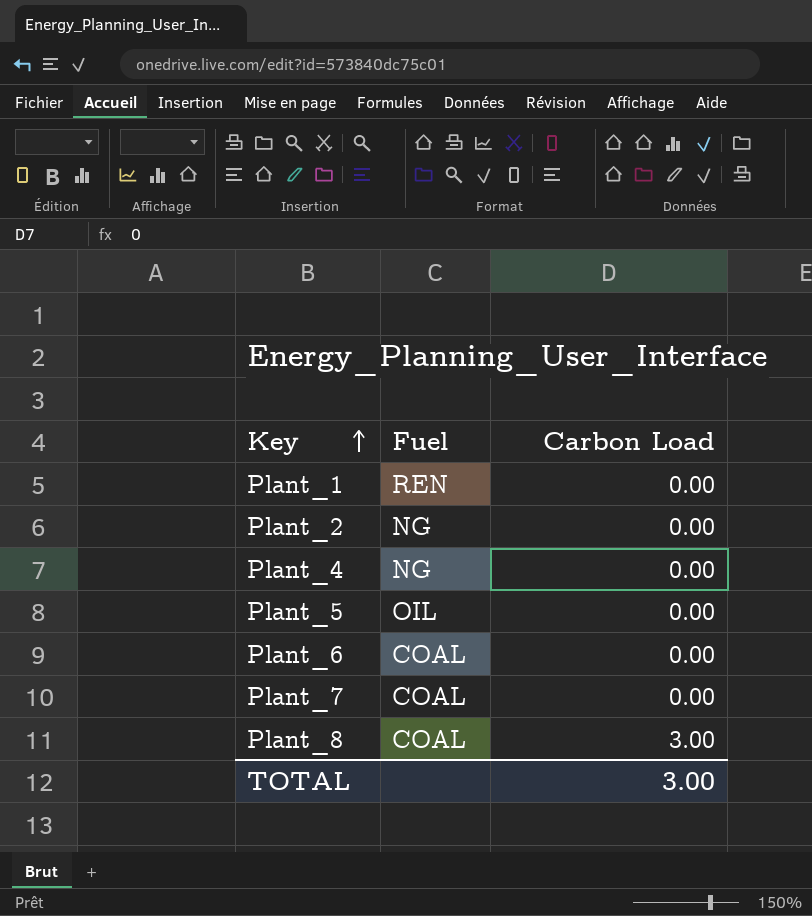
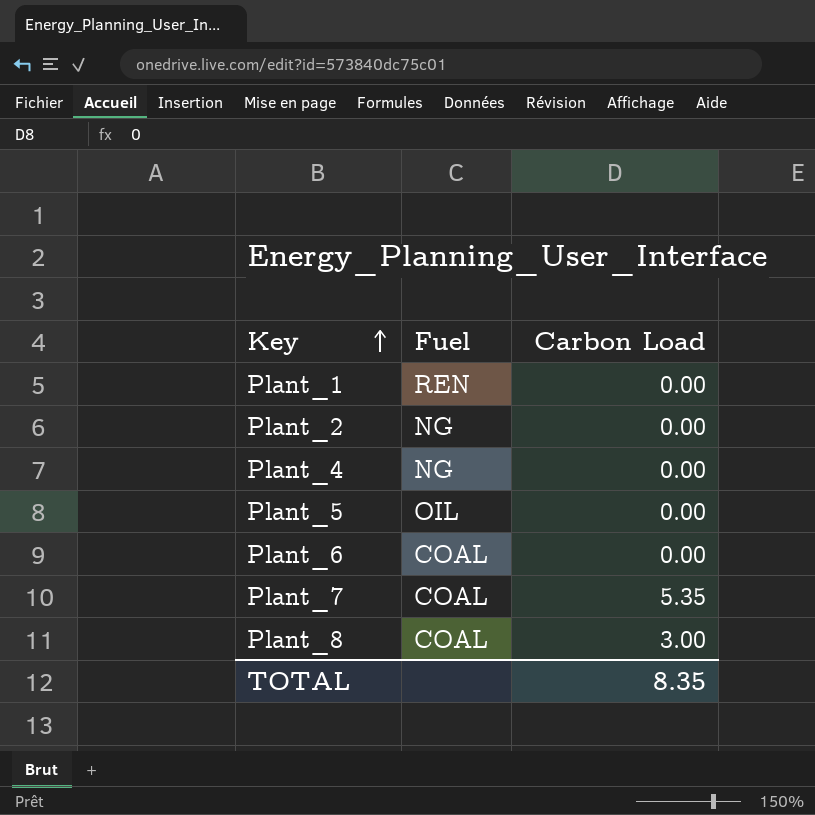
Plant_7 | Carbon Load: 0.00 -> 5.35
TOTAL | Carbon Load: 3.00 -> 8.35

